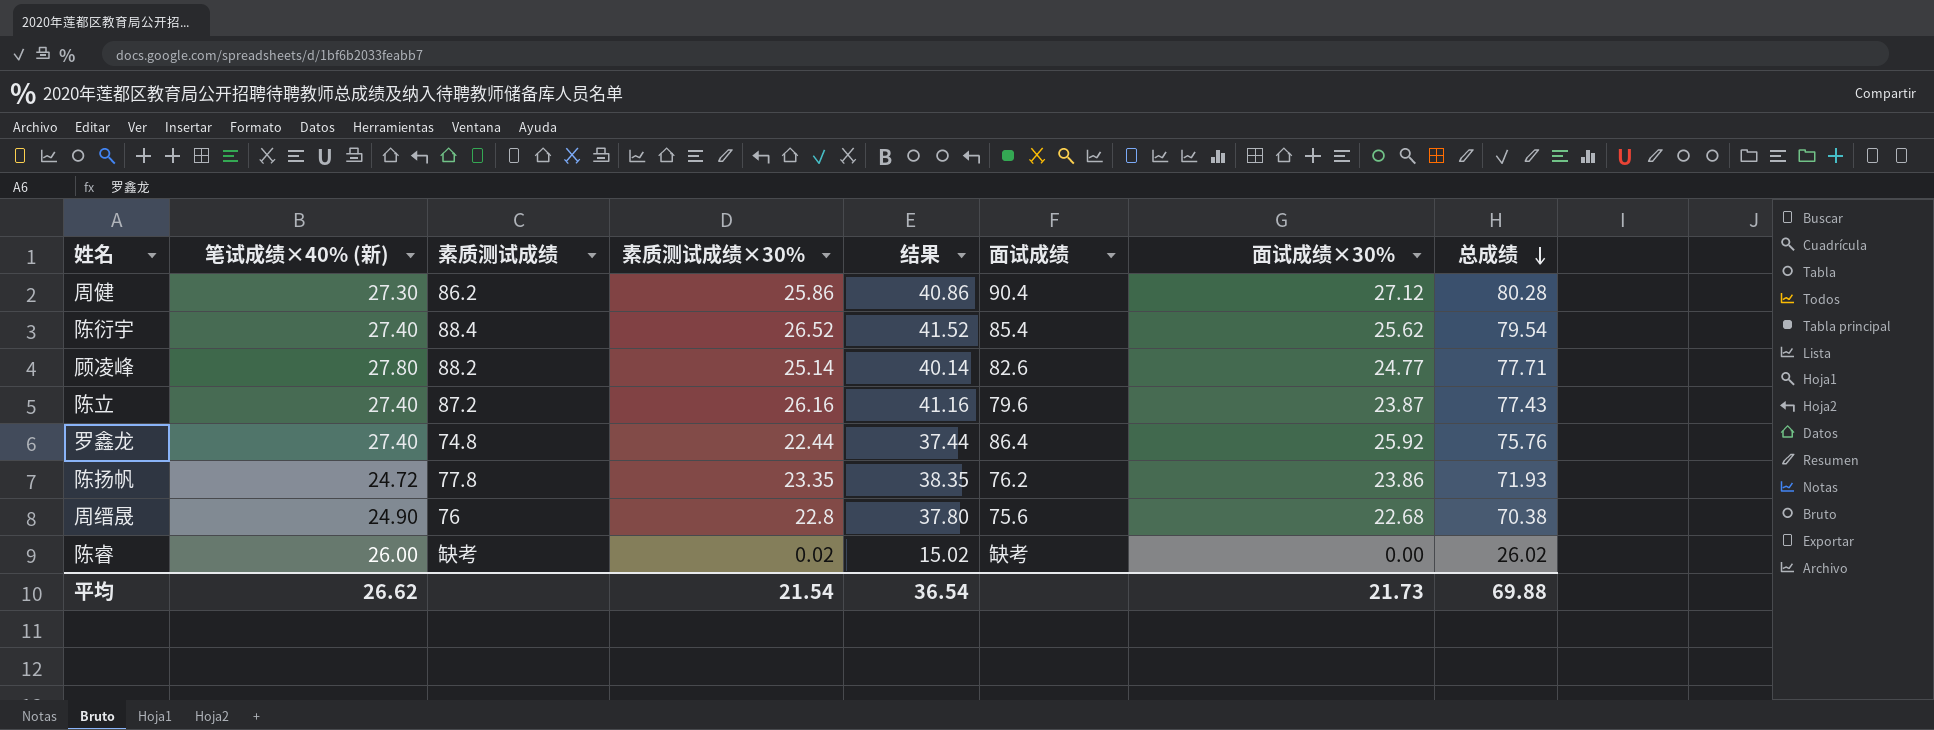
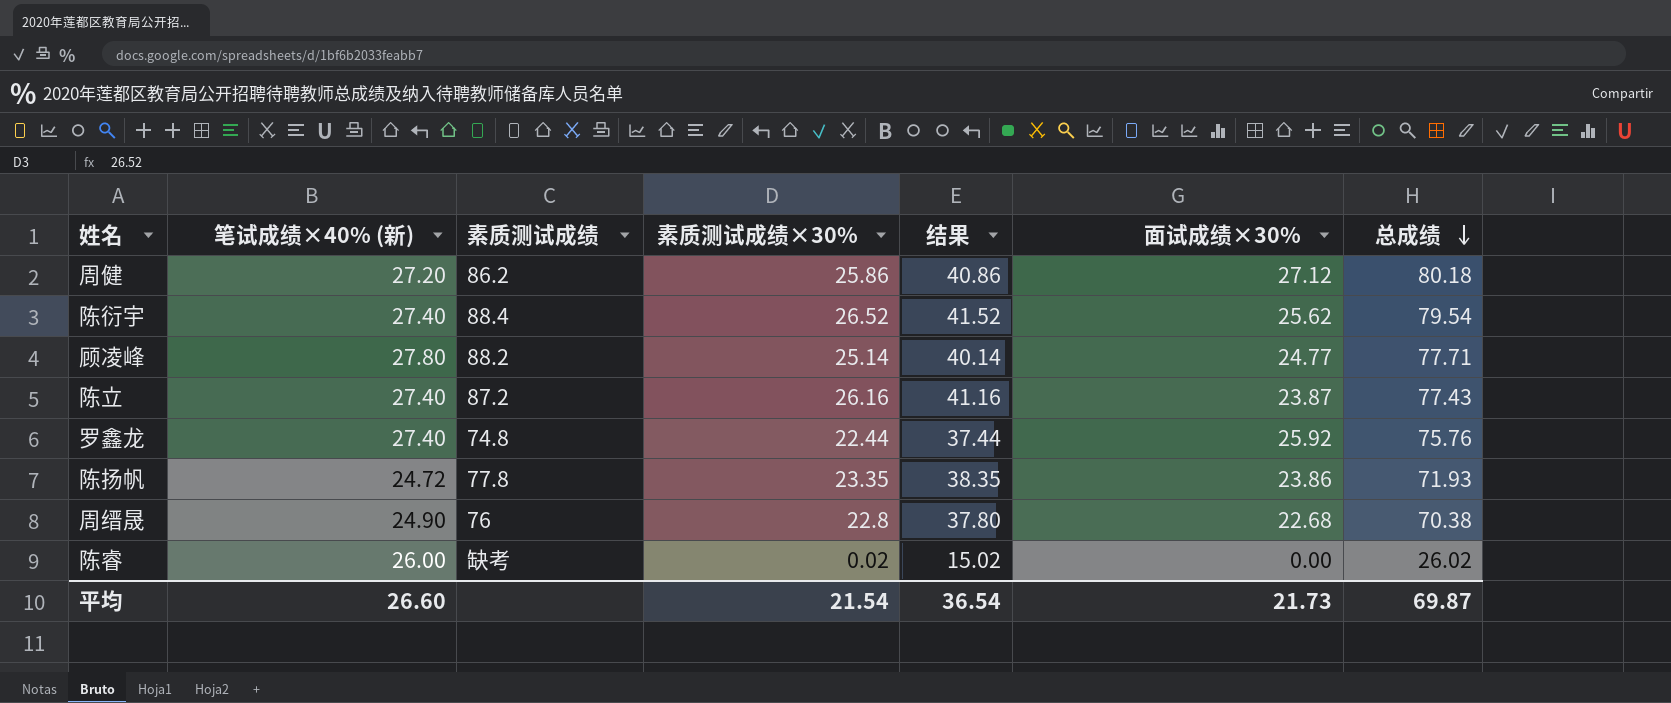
column 面试成绩 | position: 6 -> none
周健 | 笔试成绩×40% (新): 27.30 -> 27.20
周健 | 总成绩: 80.28 -> 80.18
平均 | 笔试成绩×40% (新): 26.62 -> 26.60
平均 | 总成绩: 69.88 -> 69.87

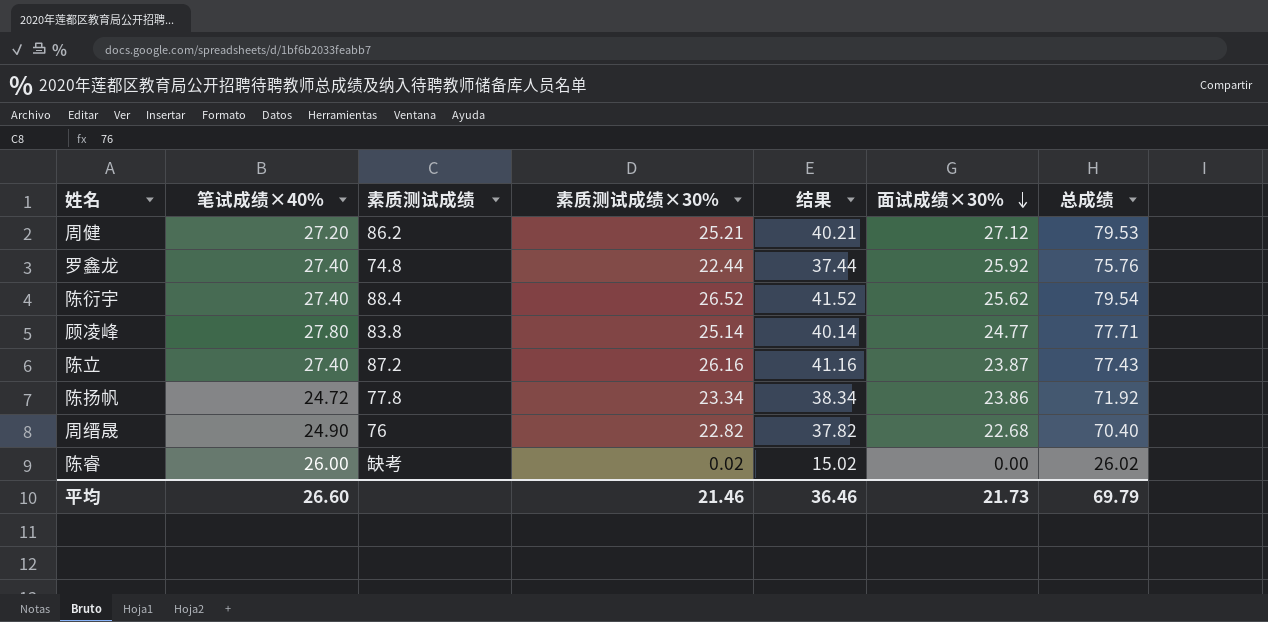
row order: 总成绩 descending -> 面试成绩×30% descending
column name: 笔试成绩×40% (新) -> 笔试成绩×40%
周健 | 素质测试成绩×30%: 25.86 -> 25.21
周健 | 结果: 40.86 -> 40.21
周健 | 总成绩: 80.18 -> 79.53
顾凌峰 | 素质测试成绩: 88.2 -> 83.8
陈扬帆 | 素质测试成绩×30%: 23.35 -> 23.34
陈扬帆 | 结果: 38.35 -> 38.34
陈扬帆 | 总成绩: 71.93 -> 71.92
周缙晟 | 素质测试成绩×30%: 22.8 -> 22.82
周缙晟 | 结果: 37.80 -> 37.82
周缙晟 | 总成绩: 70.38 -> 70.40
平均 | 素质测试成绩×30%: 21.54 -> 21.46
平均 | 结果: 36.54 -> 36.46
平均 | 总成绩: 69.87 -> 69.79

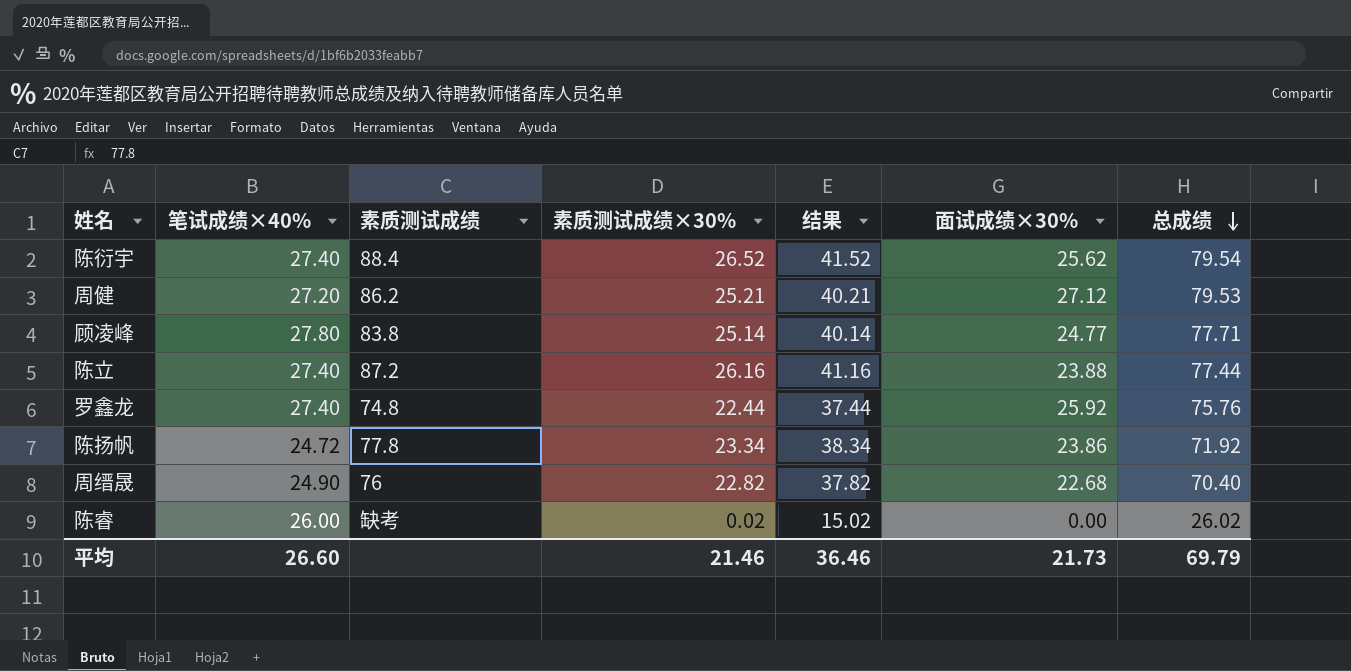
row order: 面试成绩×30% descending -> 总成绩 descending
陈立 | 面试成绩×30%: 23.87 -> 23.88
陈立 | 总成绩: 77.43 -> 77.44

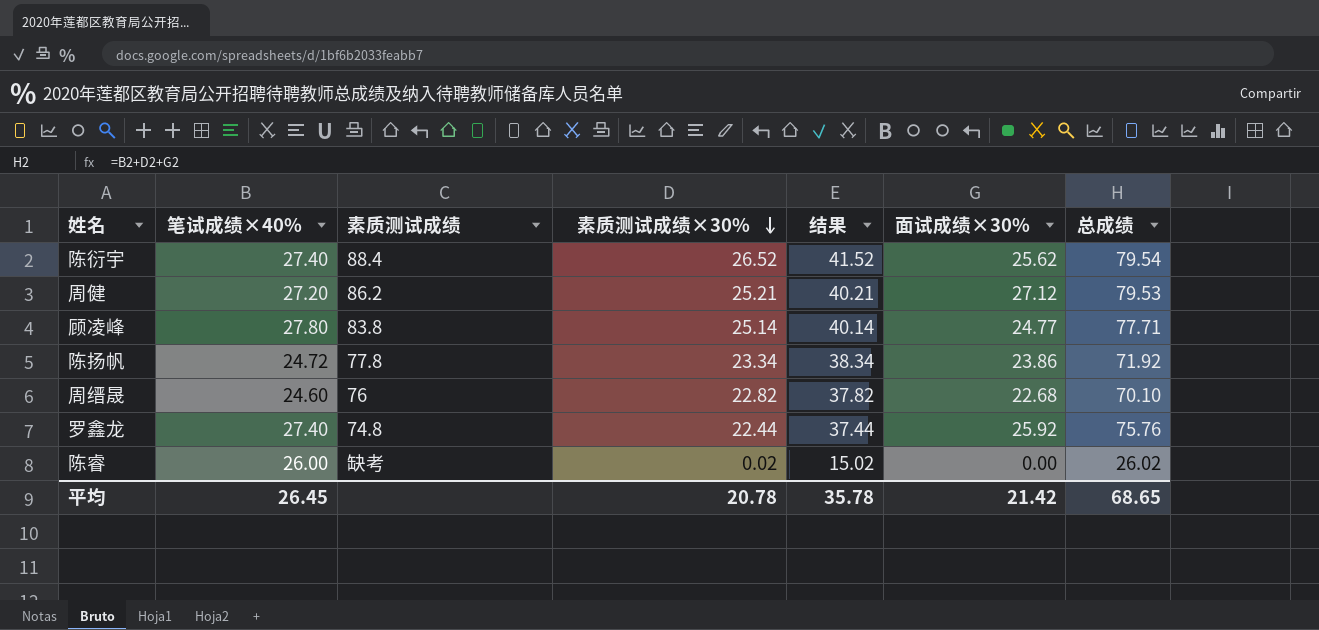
row order: 总成绩 descending -> 素质测试成绩×30% descending
row 陈立: 27.40 | 87.2 | 26.16 | 41.16 | 23.88 | 77.44 -> none
周缙晟 | 笔试成绩×40%: 24.90 -> 24.60
周缙晟 | 总成绩: 70.40 -> 70.10
平均 | 笔试成绩×40%: 26.60 -> 26.45
平均 | 素质测试成绩×30%: 21.46 -> 20.78
平均 | 结果: 36.46 -> 35.78
平均 | 面试成绩×30%: 21.73 -> 21.42
平均 | 总成绩: 69.79 -> 68.65

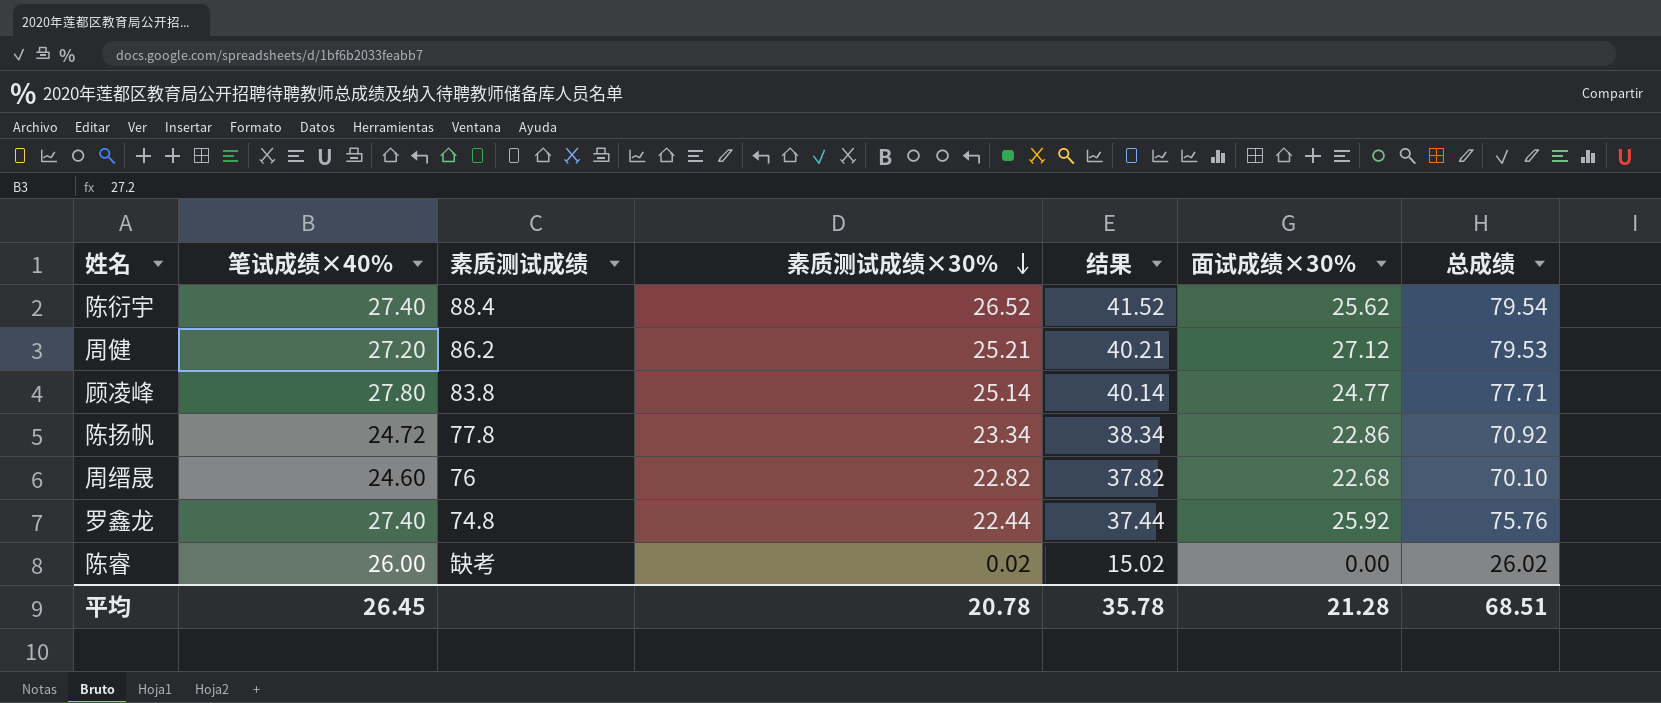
陈扬帆 | 面试成绩×30%: 23.86 -> 22.86
陈扬帆 | 总成绩: 71.92 -> 70.92
平均 | 面试成绩×30%: 21.42 -> 21.28
平均 | 总成绩: 68.65 -> 68.51

